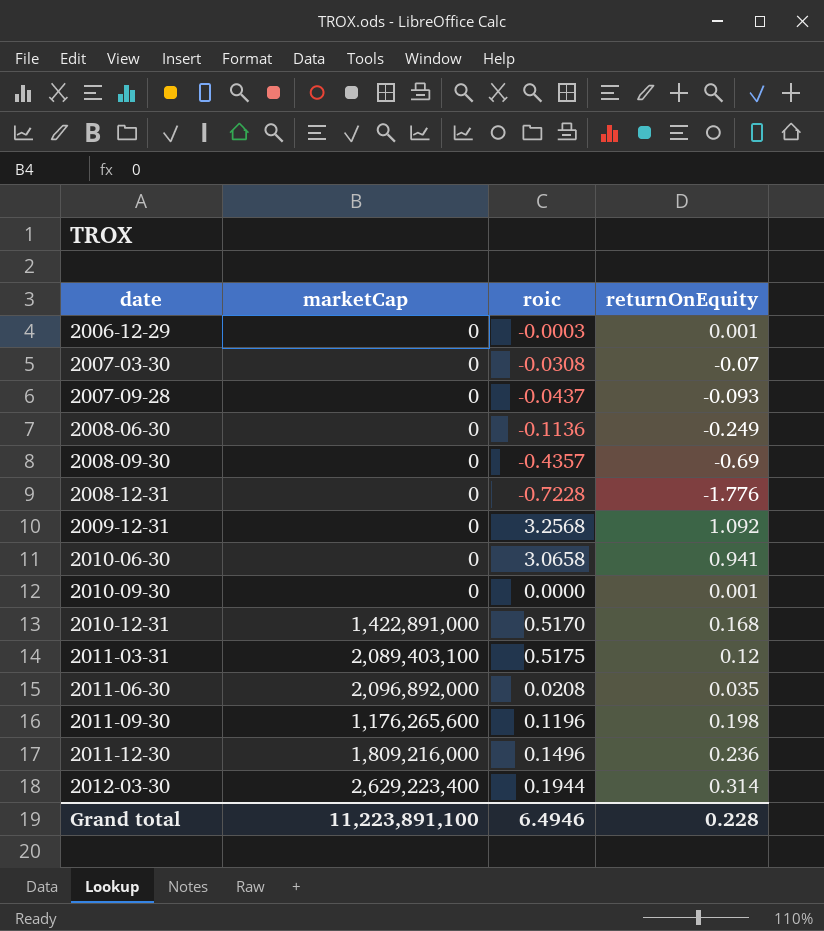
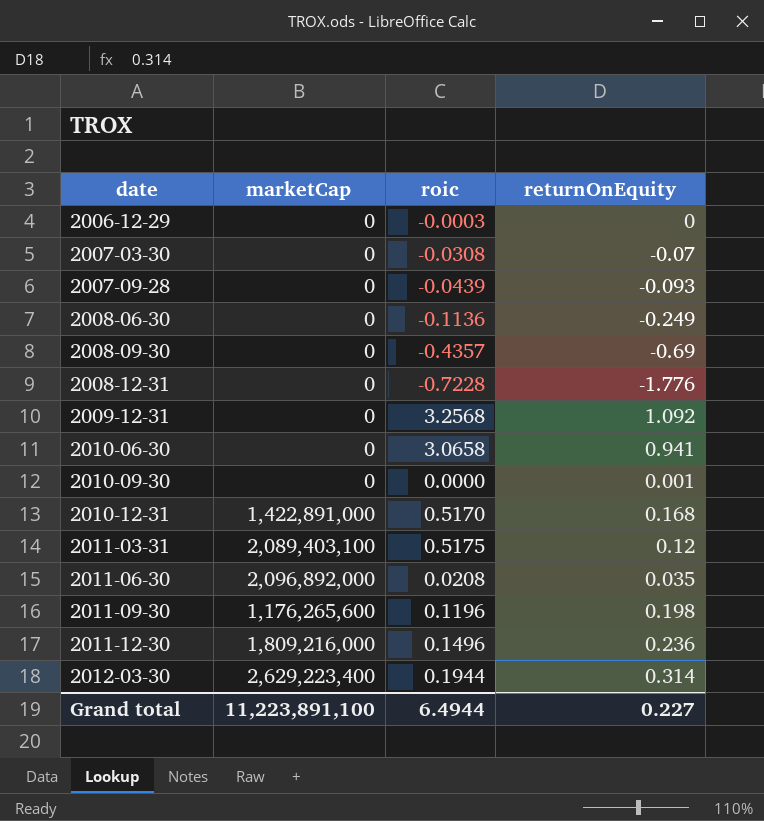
2006-12-29 | returnOnEquity: 0.001 -> 0
2007-09-28 | roic: -0.0437 -> -0.0439
Grand total | roic: 6.4946 -> 6.4944
Grand total | returnOnEquity: 0.228 -> 0.227

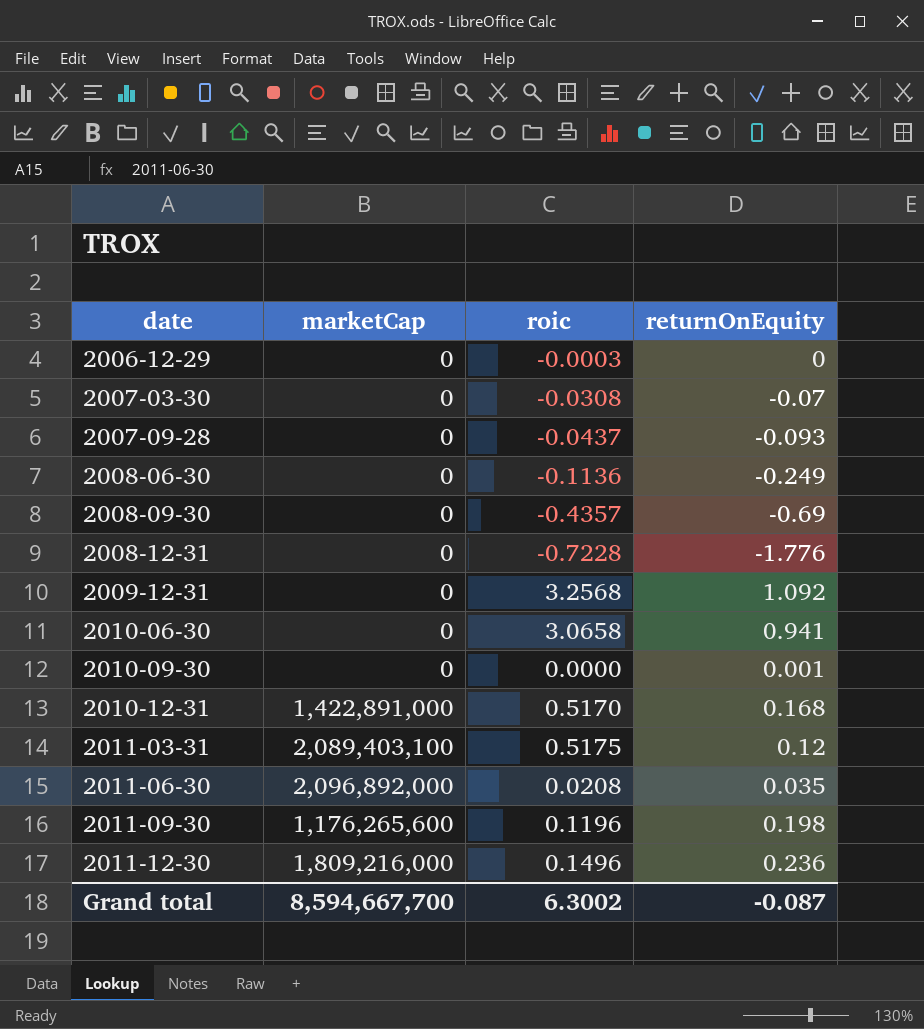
row 2012-03-30: 2,629,223,400 | 0.1944 | 0.314 -> none
2007-09-28 | roic: -0.0439 -> -0.0437
Grand total | marketCap: 11,223,891,100 -> 8,594,667,700
Grand total | roic: 6.4944 -> 6.3002
Grand total | returnOnEquity: 0.227 -> -0.087

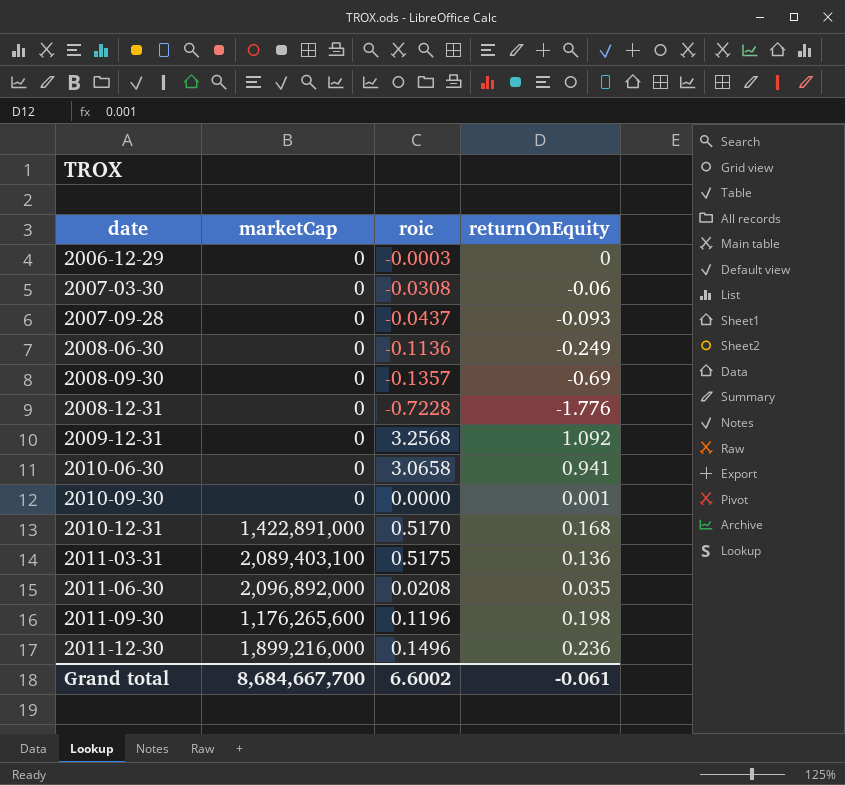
2007-03-30 | returnOnEquity: -0.07 -> -0.06
2008-09-30 | roic: -0.4357 -> -0.1357
2011-03-31 | returnOnEquity: 0.12 -> 0.136
2011-12-30 | marketCap: 1,809,216,000 -> 1,899,216,000
Grand total | marketCap: 8,594,667,700 -> 8,684,667,700
Grand total | roic: 6.3002 -> 6.6002
Grand total | returnOnEquity: -0.087 -> -0.061

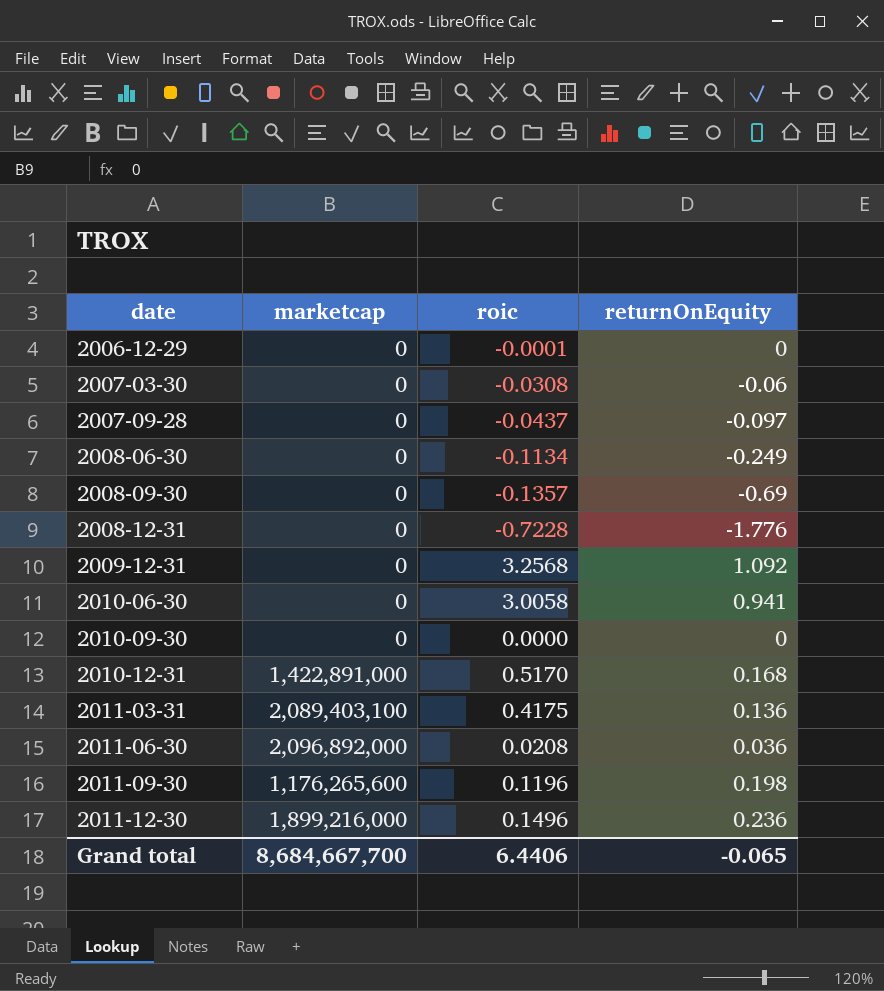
column name: marketCap -> marketcap
2006-12-29 | roic: -0.0003 -> -0.0001
2007-09-28 | returnOnEquity: -0.093 -> -0.097
2008-06-30 | roic: -0.1136 -> -0.1134
2010-06-30 | roic: 3.0658 -> 3.0058
2010-09-30 | returnOnEquity: 0.001 -> 0
2011-03-31 | roic: 0.5175 -> 0.4175
2011-06-30 | returnOnEquity: 0.035 -> 0.036
Grand total | roic: 6.6002 -> 6.4406
Grand total | returnOnEquity: -0.061 -> -0.065

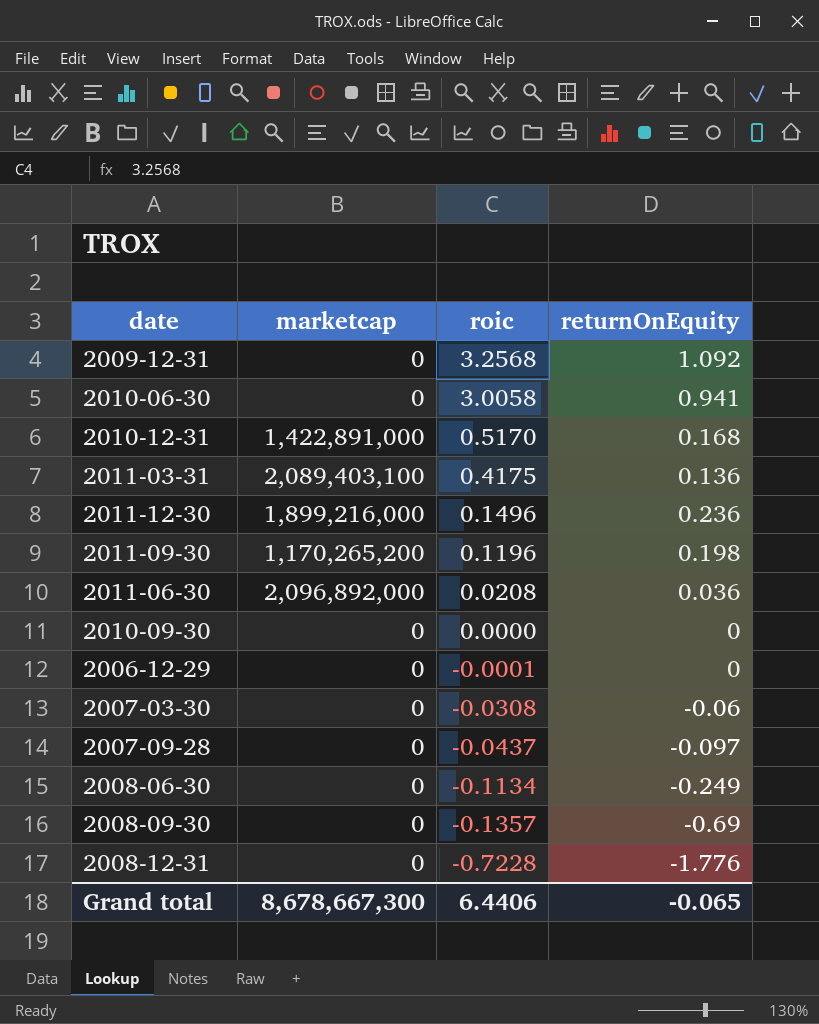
row order: date ascending -> roic descending
2011-09-30 | marketcap: 1,176,265,600 -> 1,170,265,200
Grand total | marketcap: 8,684,667,700 -> 8,678,667,300

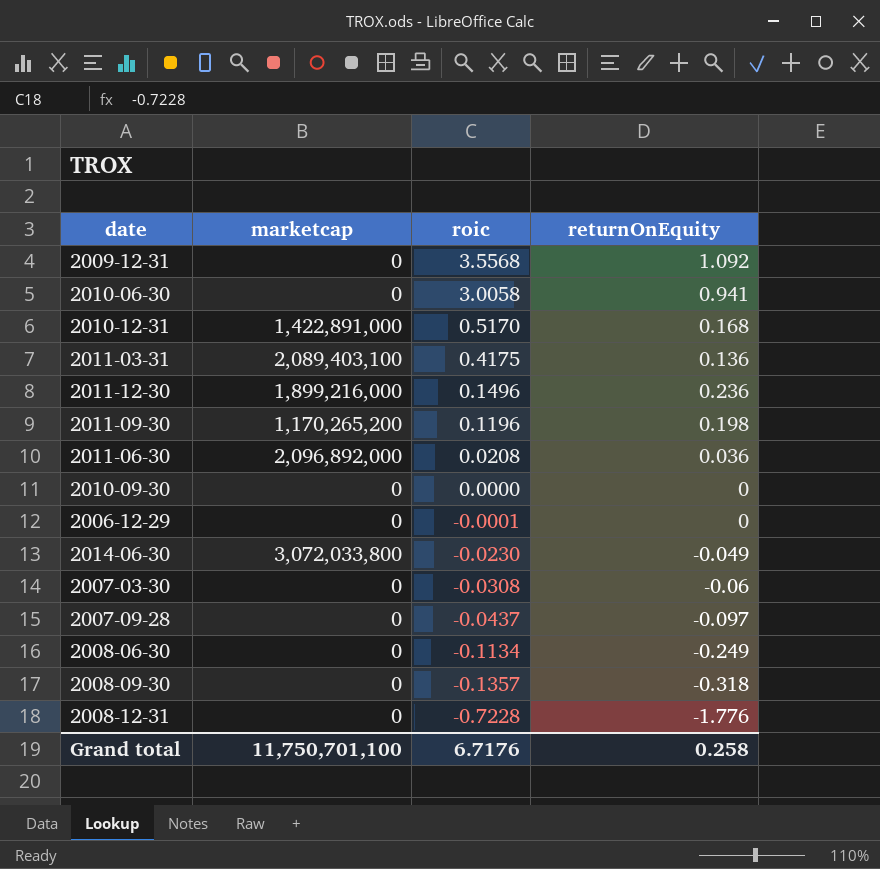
2009-12-31 | roic: 3.2568 -> 3.5568
row 2014-06-30: none -> 3,072,033,800 | -0.0230 | -0.049
2008-09-30 | returnOnEquity: -0.69 -> -0.318
Grand total | marketcap: 8,678,667,300 -> 11,750,701,100
Grand total | roic: 6.4406 -> 6.7176
Grand total | returnOnEquity: -0.065 -> 0.258

